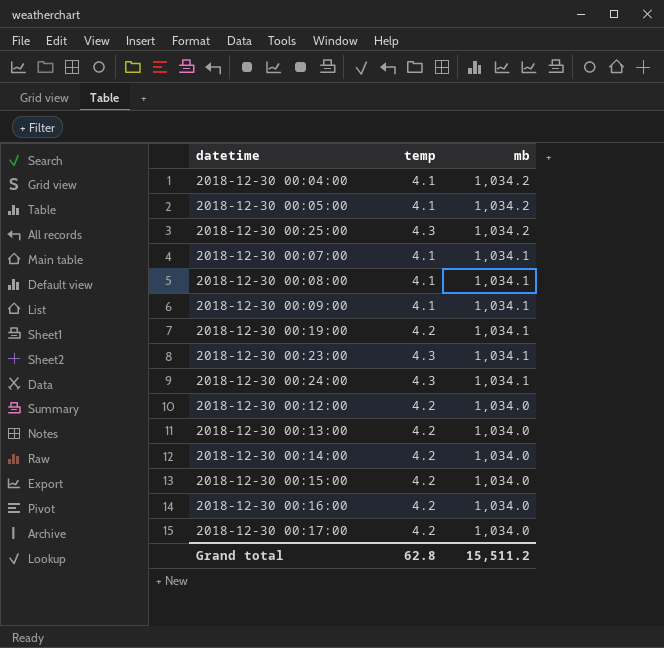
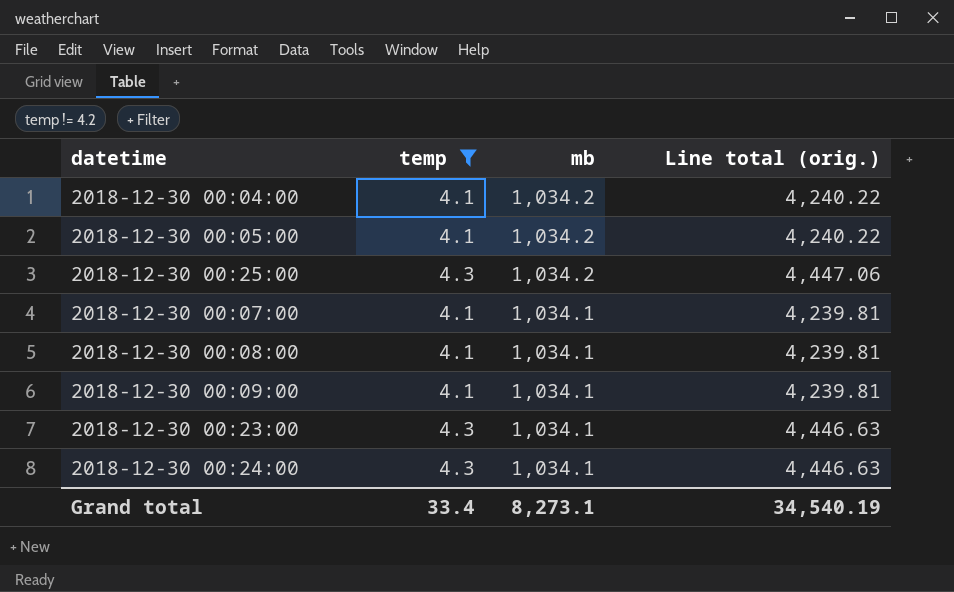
filter: none -> temp != 4.2
column Line total (orig.) | formula: none -> [temp] * [mb]
Grand total | temp: 62.8 -> 33.4
Grand total | mb: 15,511.2 -> 8,273.1

